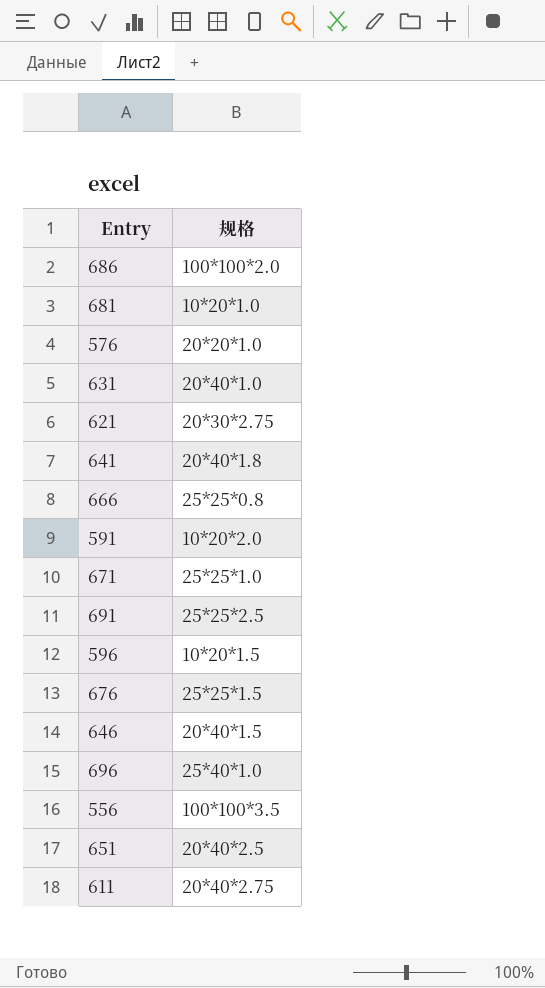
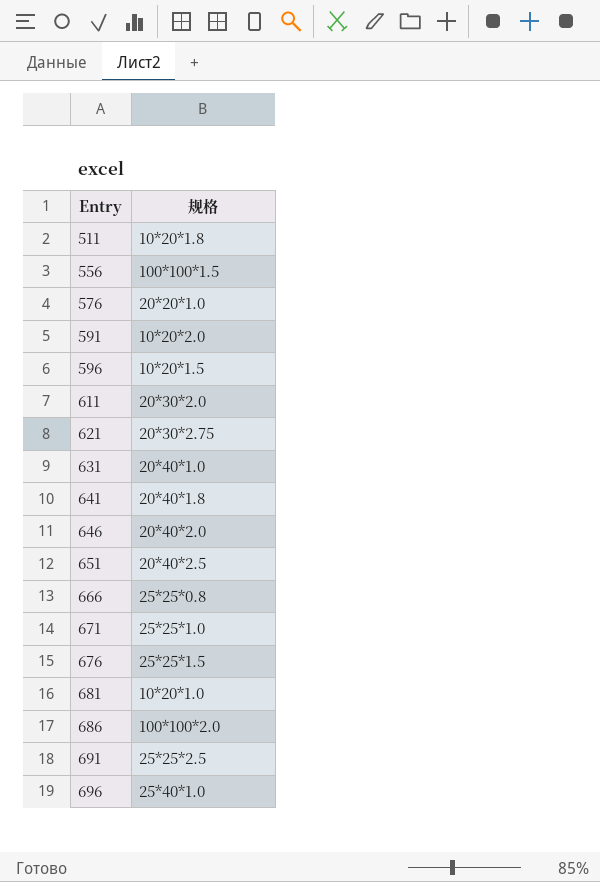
row order: none -> Entry ascending
row 511: none -> 10*20*1.8
556 | 规格: 100*100*3.5 -> 100*100*1.5
611 | 规格: 20*40*2.75 -> 20*30*2.0
646 | 规格: 20*40*1.5 -> 20*40*2.0

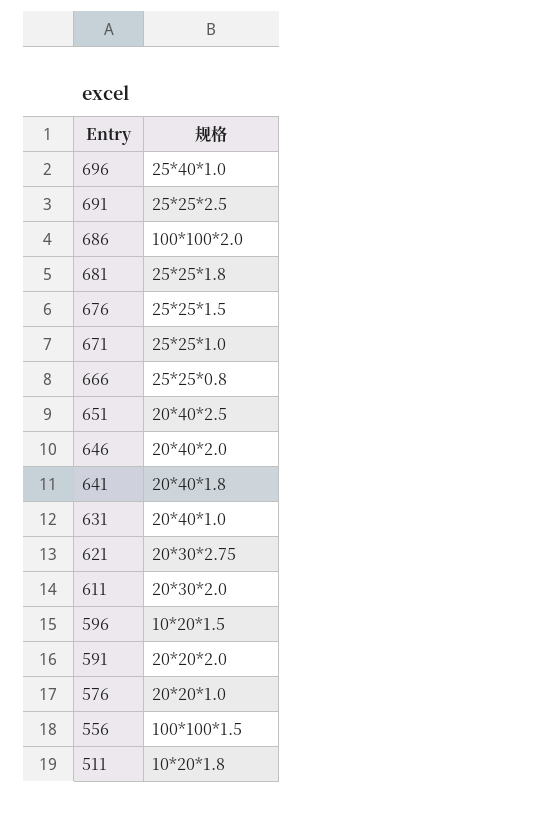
row order: Entry ascending -> Entry descending
681 | 规格: 10*20*1.0 -> 25*25*1.8
591 | 规格: 10*20*2.0 -> 20*20*2.0

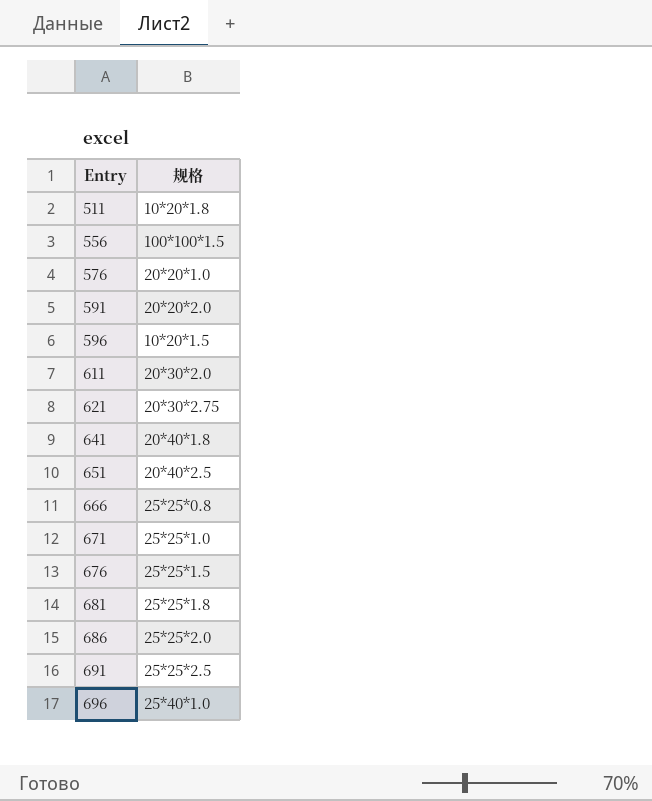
row order: Entry descending -> Entry ascending
row 646: 20*40*2.0 -> none
row 631: 20*40*1.0 -> none
686 | 规格: 100*100*2.0 -> 25*25*2.0

